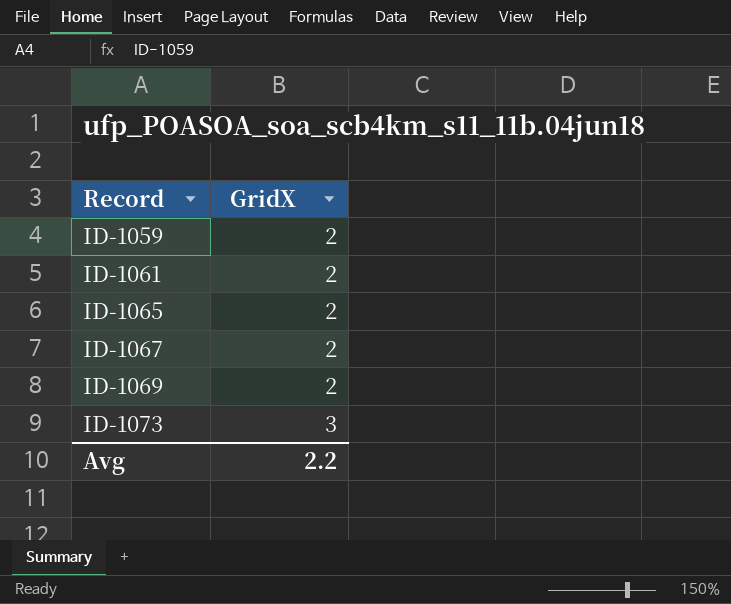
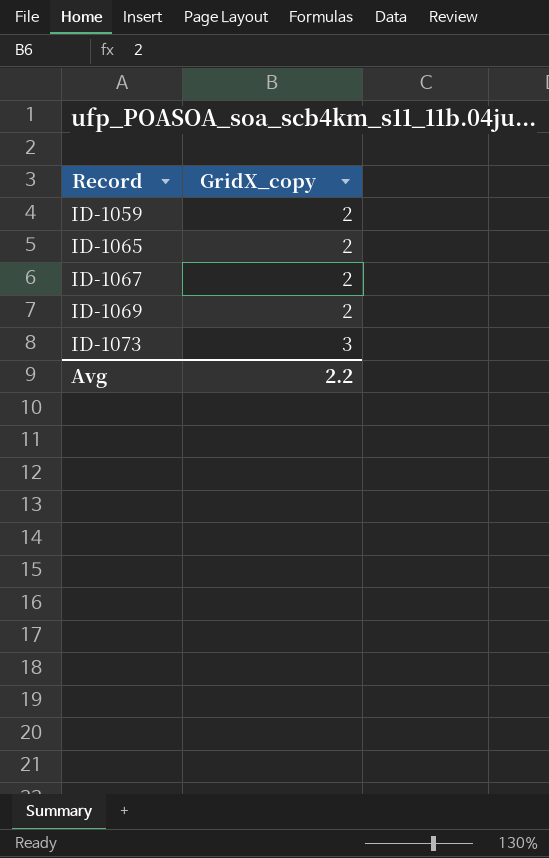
column name: GridX -> GridX_copy
row ID-1061: 2 -> none

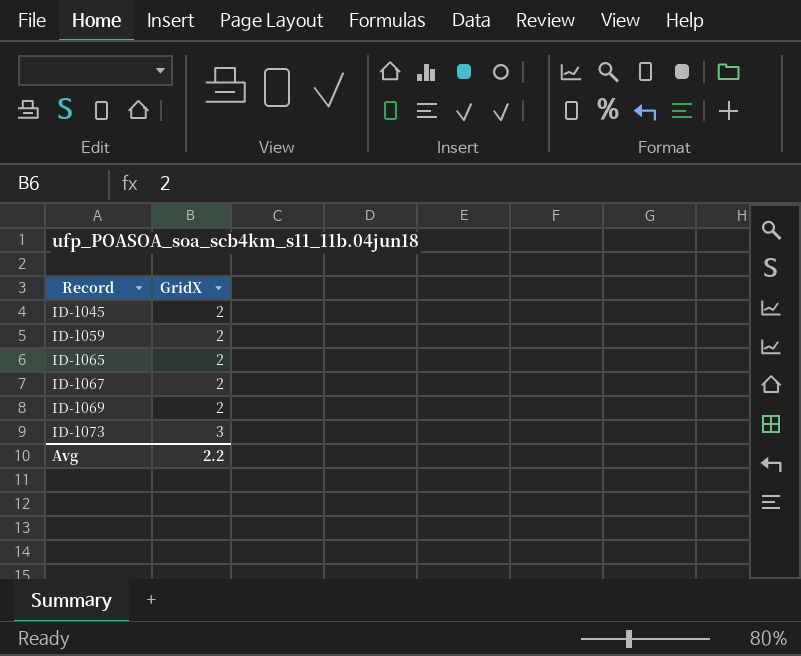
column name: GridX_copy -> GridX
row ID-1045: none -> 2

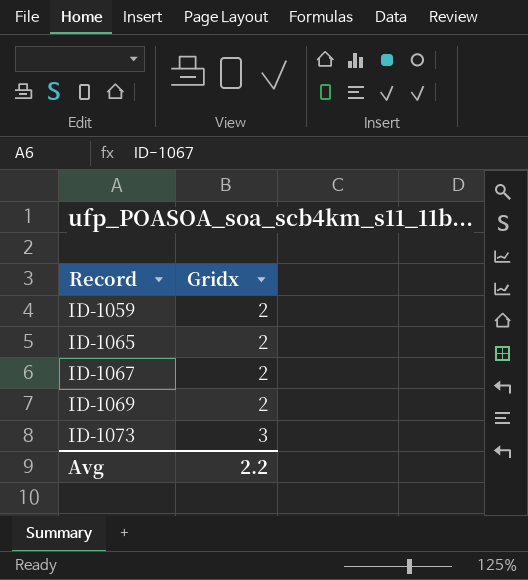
column name: GridX -> Gridx
row ID-1045: 2 -> none

